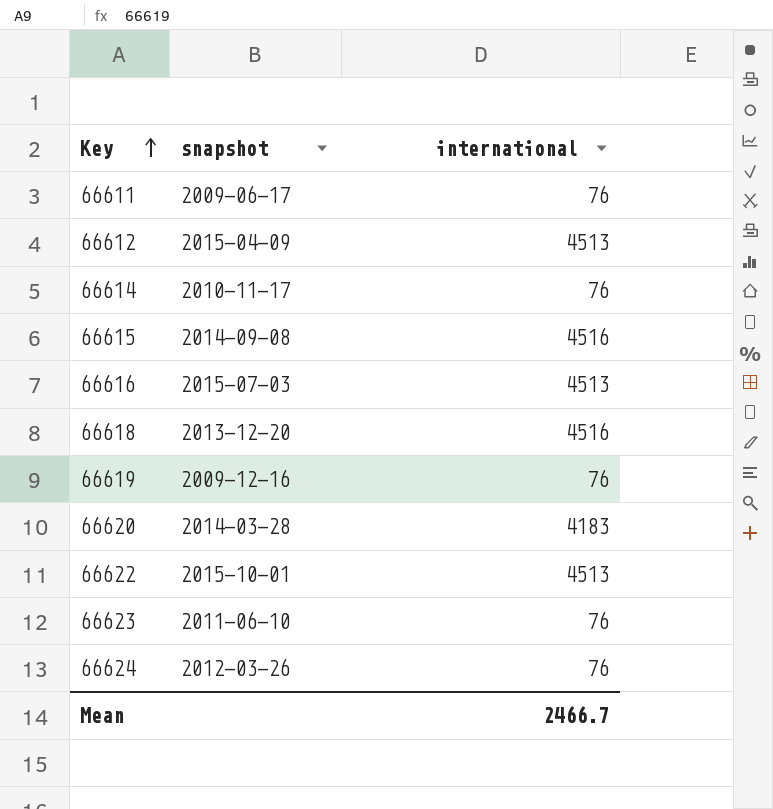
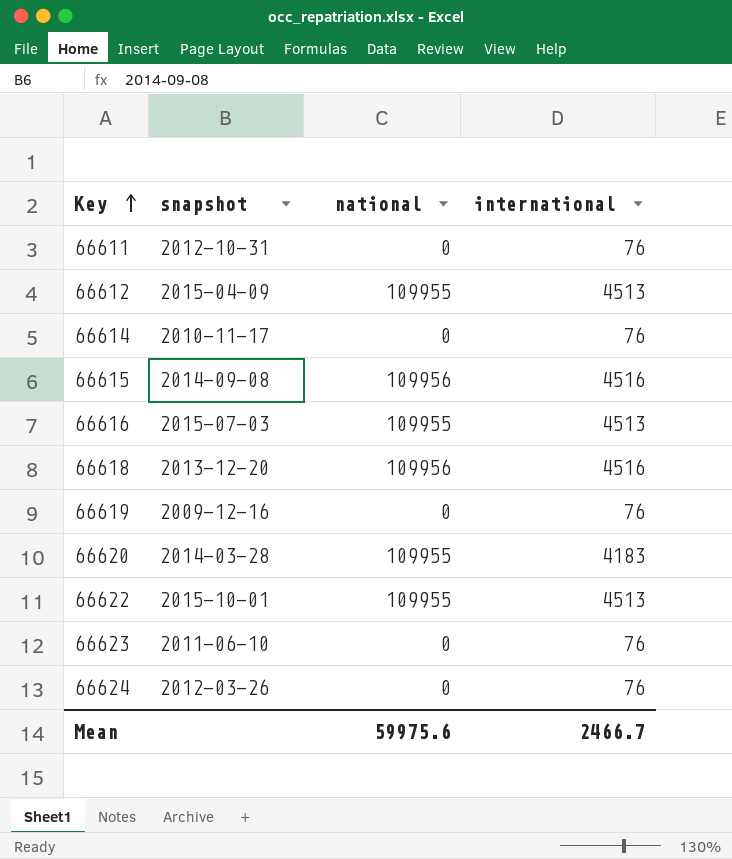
column national | position: none -> 3
66611 | snapshot: 2009-06-17 -> 2012-10-31

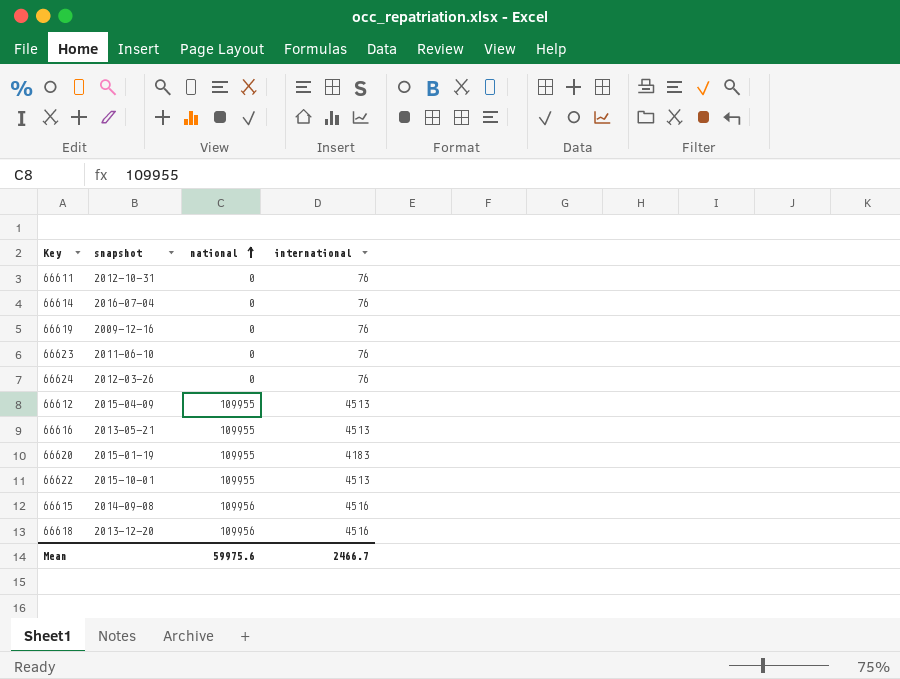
row order: Key ascending -> national ascending
66614 | snapshot: 2010-11-17 -> 2016-07-04
66616 | snapshot: 2015-07-03 -> 2013-05-21
66620 | snapshot: 2014-03-28 -> 2015-01-19

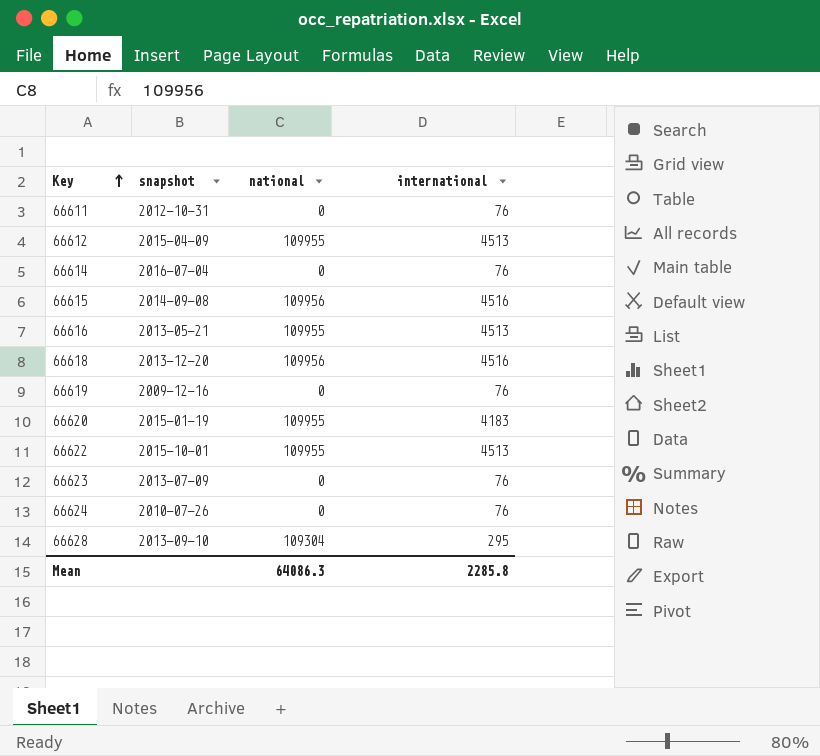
row order: national ascending -> Key ascending
66623 | snapshot: 2011-06-10 -> 2013-07-09
66624 | snapshot: 2012-03-26 -> 2010-07-26
row 66628: none -> 2013-09-10 | 109304 | 295
Mean | national: 59975.6 -> 64086.3
Mean | international: 2466.7 -> 2285.8

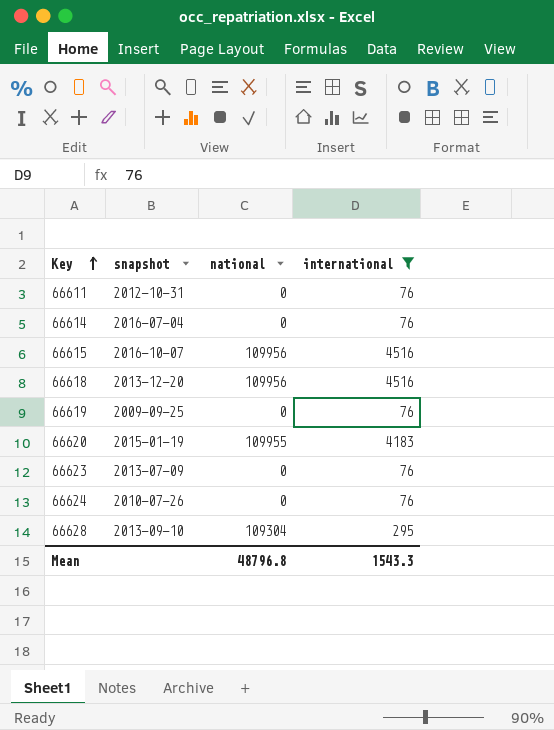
filter: none -> international != 4513
66615 | snapshot: 2014-09-08 -> 2016-10-07
66619 | snapshot: 2009-12-16 -> 2009-09-25
Mean | national: 64086.3 -> 48796.8
Mean | international: 2285.8 -> 1543.3

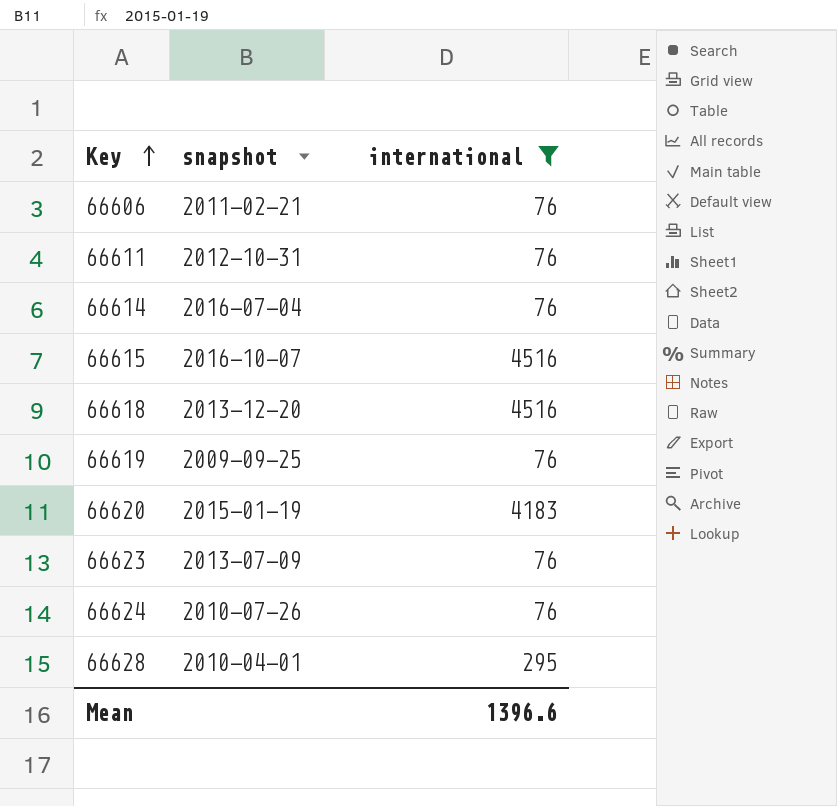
column national | position: 3 -> none
row 66606: none -> 2011-02-21 | 76
66628 | snapshot: 2013-09-10 -> 2010-04-01
Mean | international: 1543.3 -> 1396.6

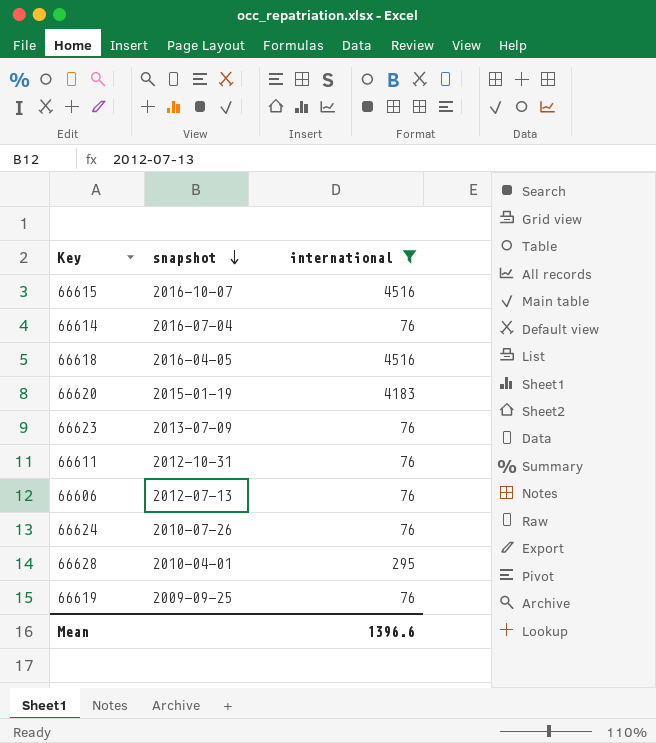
row order: Key ascending -> snapshot descending
66618 | snapshot: 2013-12-20 -> 2016-04-05
66606 | snapshot: 2011-02-21 -> 2012-07-13

